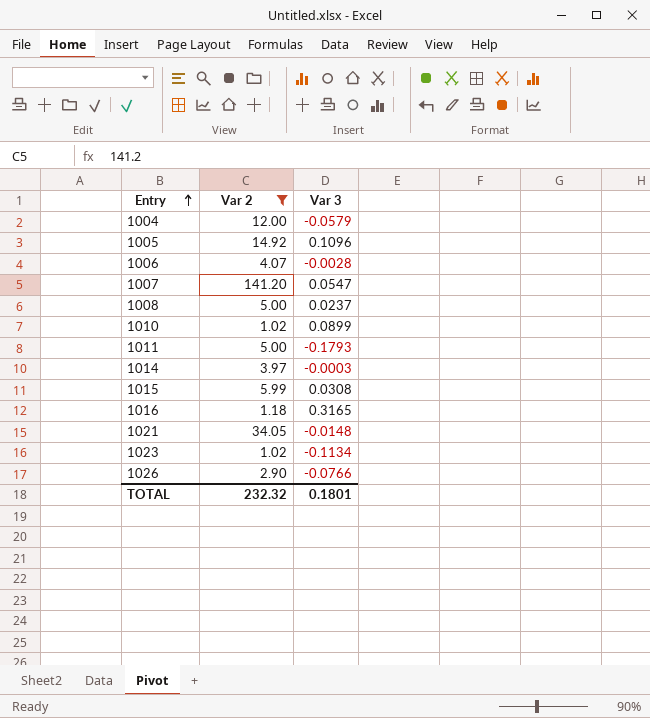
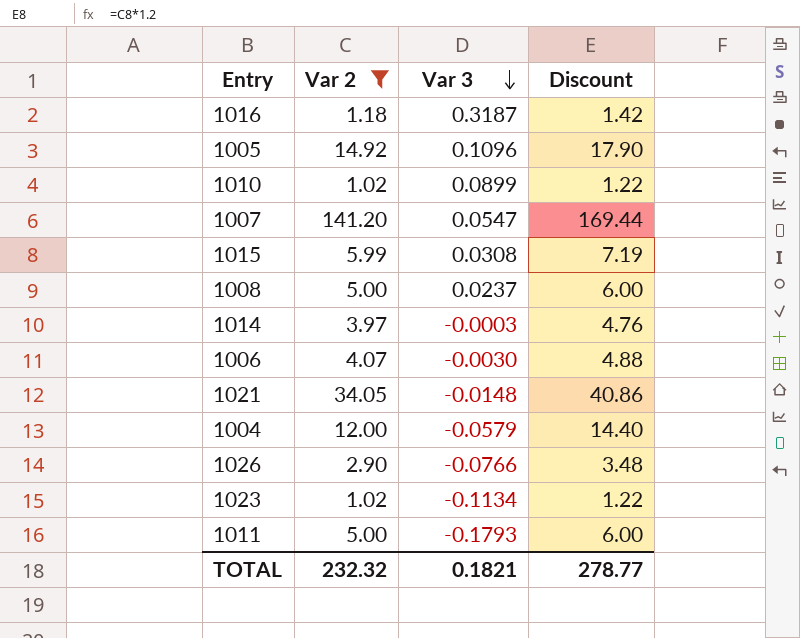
row order: Entry ascending -> Var 3 descending
column Discount | formula: none -> [Var 2] * 1.2
1016 | Var 3: 0.3165 -> 0.3187
1006 | Var 3: -0.0028 -> -0.0030
TOTAL | Var 3: 0.1801 -> 0.1821

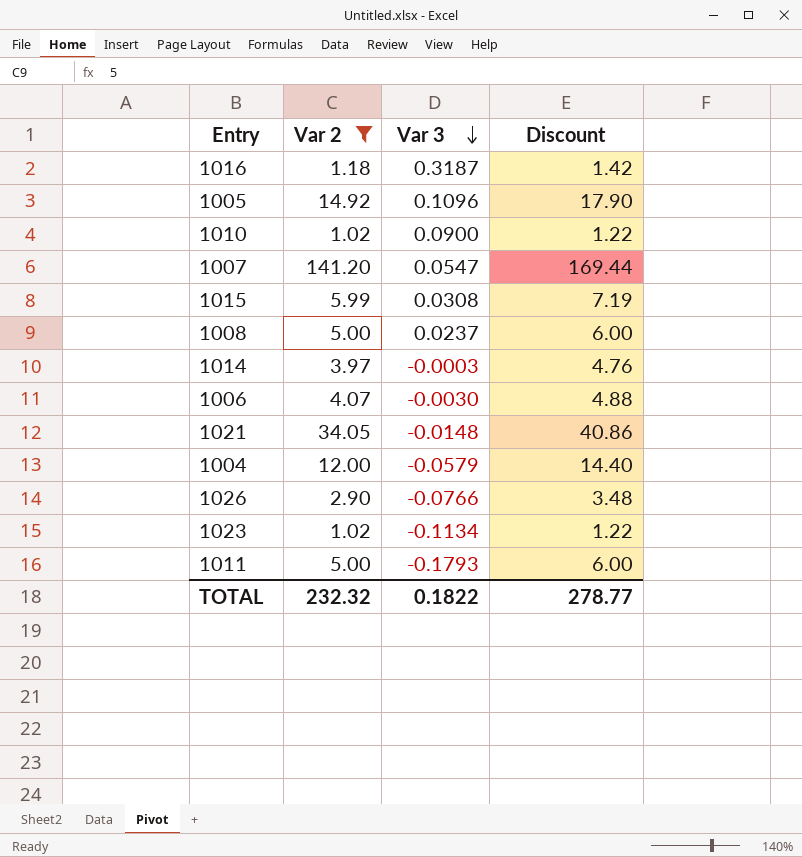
1010 | Var 3: 0.0899 -> 0.0900
TOTAL | Var 3: 0.1821 -> 0.1822

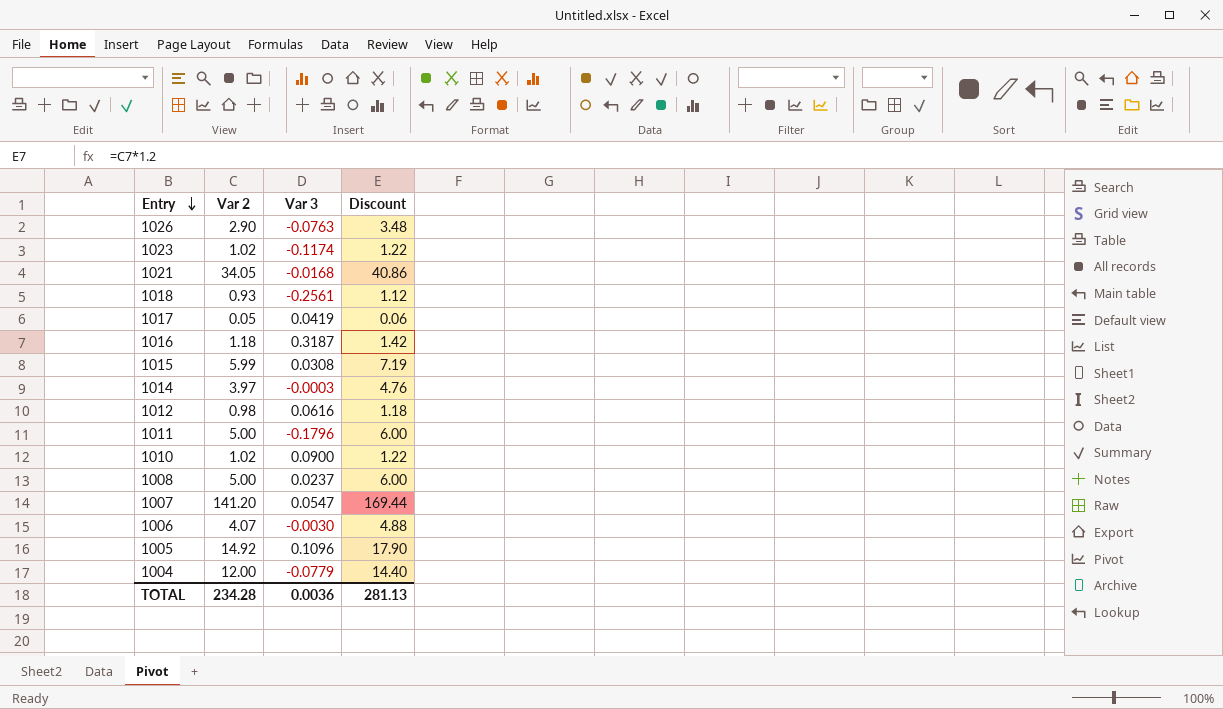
filter: Var 2 >= 1.02 -> none
row order: Var 3 descending -> Entry descending
1026 | Var 3: -0.0766 -> -0.0763
1023 | Var 3: -0.1134 -> -0.1174
1021 | Var 3: -0.0148 -> -0.0168
1011 | Var 3: -0.1793 -> -0.1796
1004 | Var 3: -0.0579 -> -0.0779
TOTAL | Var 2: 232.32 -> 234.28
TOTAL | Var 3: 0.1822 -> 0.0036
TOTAL | Discount: 278.77 -> 281.13

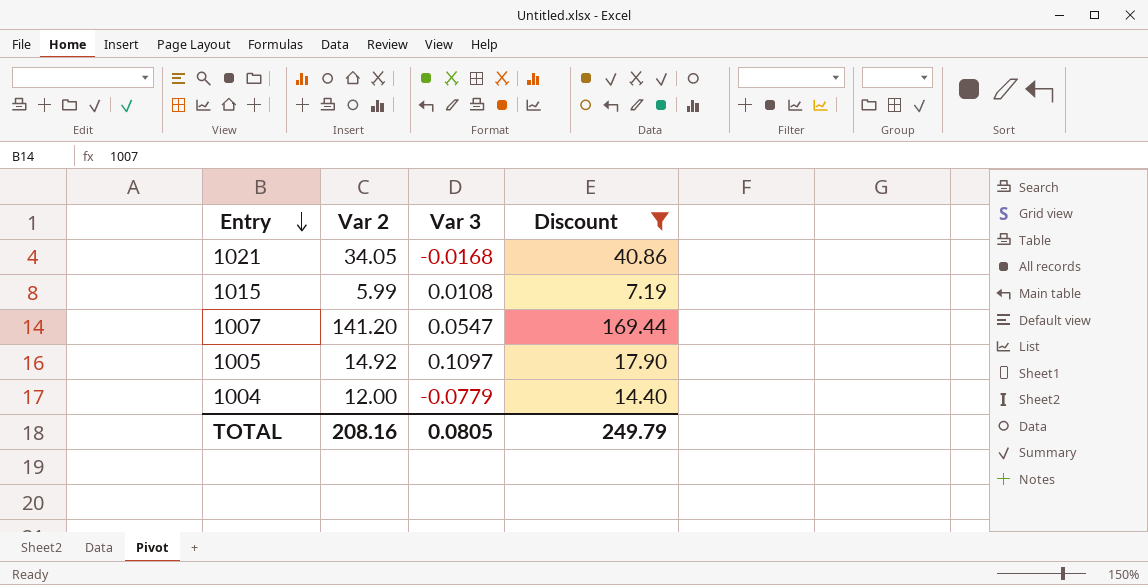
filter: none -> Discount >= 7.19
1015 | Var 3: 0.0308 -> 0.0108
1005 | Var 3: 0.1096 -> 0.1097
TOTAL | Var 2: 234.28 -> 208.16
TOTAL | Var 3: 0.0036 -> 0.0805
TOTAL | Discount: 281.13 -> 249.79

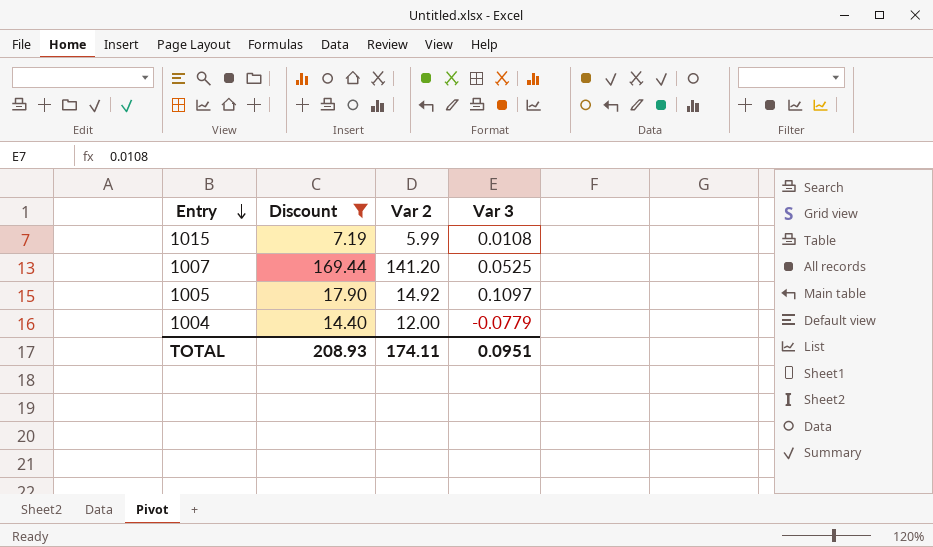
column Discount | position: 4 -> 2
row 1021: 34.05 | -0.0168 | 40.86 -> none
1007 | Var 3: 0.0547 -> 0.0525
TOTAL | Discount: 249.79 -> 208.93
TOTAL | Var 2: 208.16 -> 174.11
TOTAL | Var 3: 0.0805 -> 0.0951

